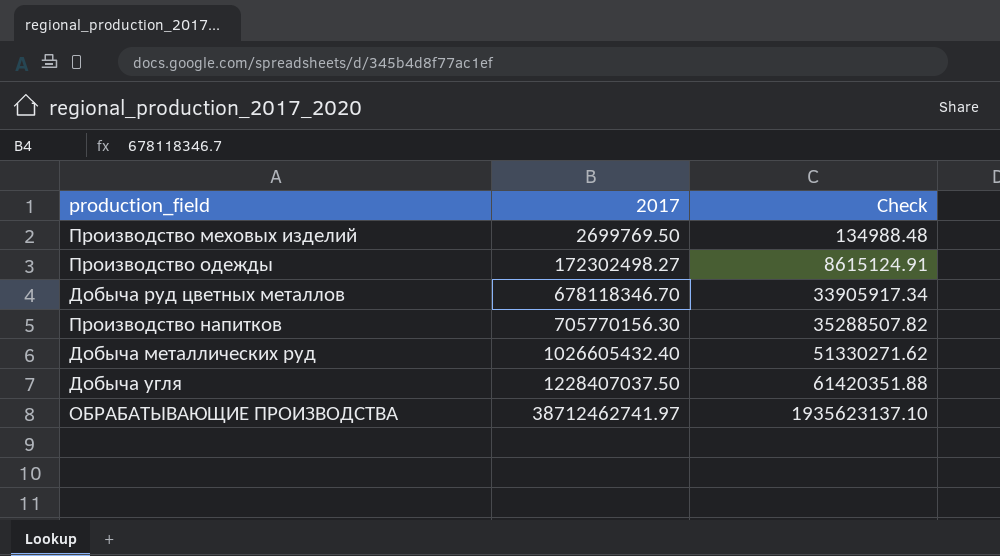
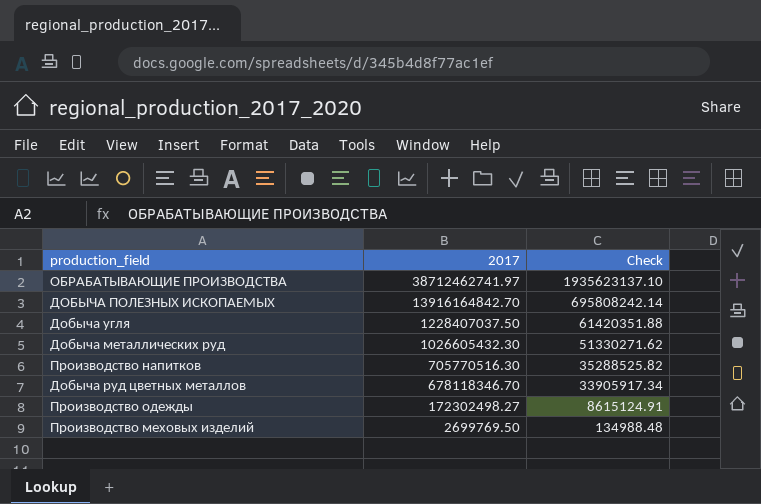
row order: 2017 ascending -> 2017 descending
row ДОБЫЧА ПОЛЕЗНЫХ ИСКОПАЕМЫХ: none -> 13916164842.70 | 695808242.14
Добыча металлических руд | 2017: 1026605432.40 -> 1026605432.30
Производство напитков | 2017: 705770156.30 -> 705770516.30
Производство напитков | Check: 35288507.82 -> 35288525.82

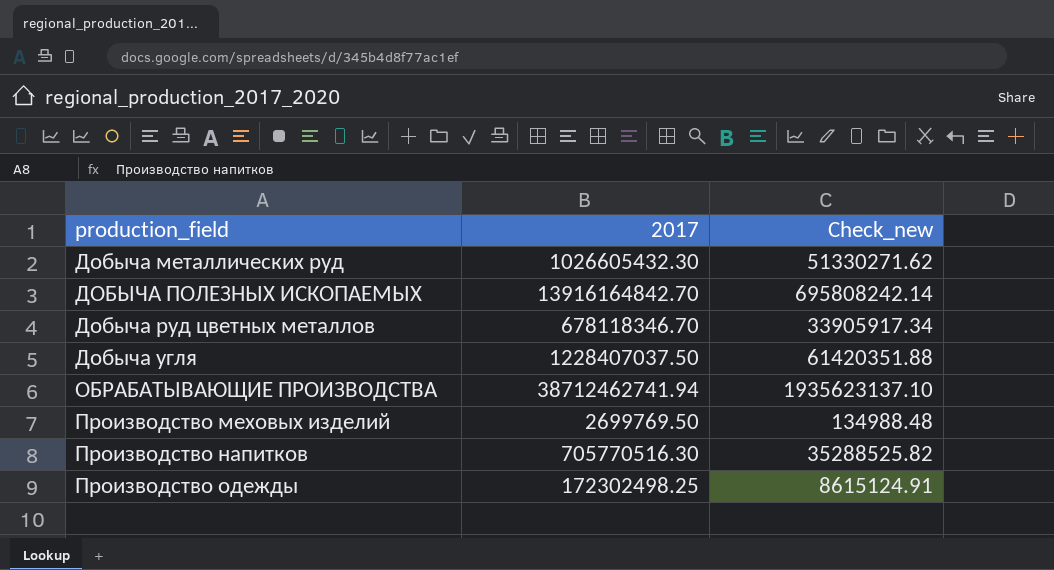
row order: 2017 descending -> production_field ascending
column name: Check -> Check_new
ОБРАБАТЫВАЮЩИЕ ПРОИЗВОДСТВА | 2017: 38712462741.97 -> 38712462741.94
Производство одежды | 2017: 172302498.27 -> 172302498.25

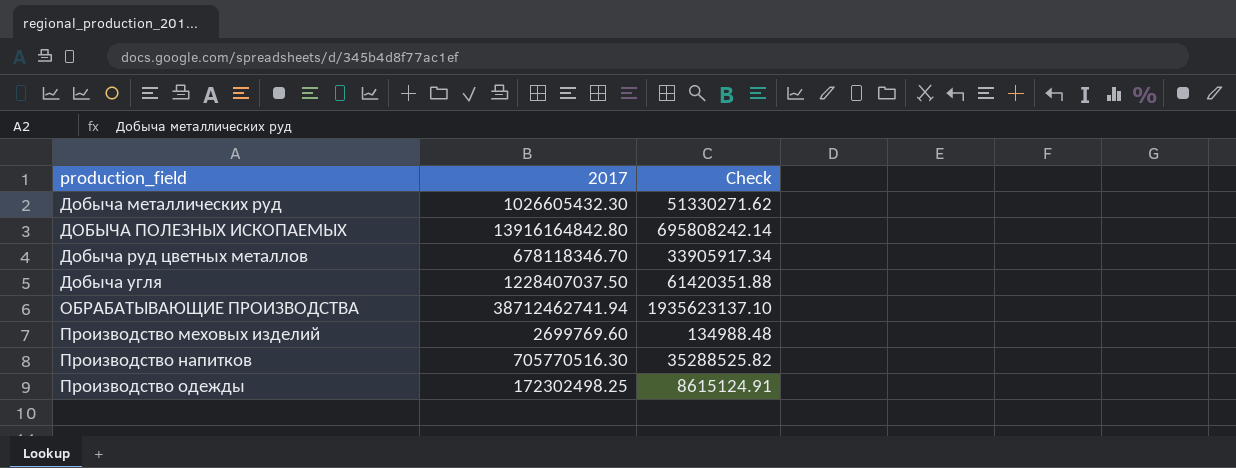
column name: Check_new -> Check
ДОБЫЧА ПОЛЕЗНЫХ ИСКОПАЕМЫХ | 2017: 13916164842.70 -> 13916164842.80
Производство меховых изделий | 2017: 2699769.50 -> 2699769.60

